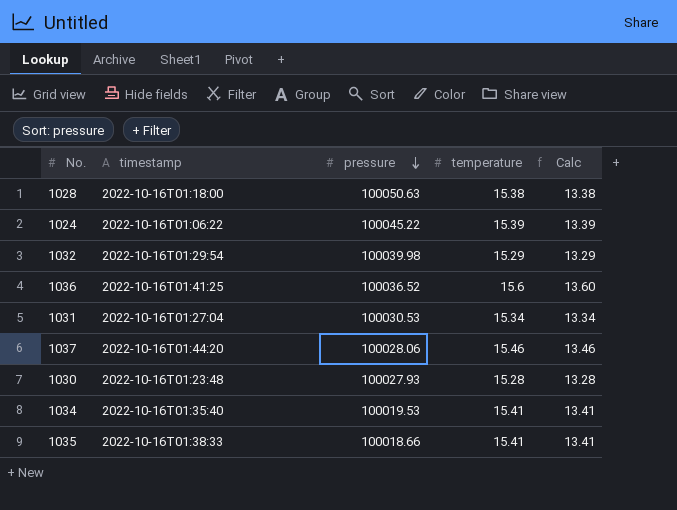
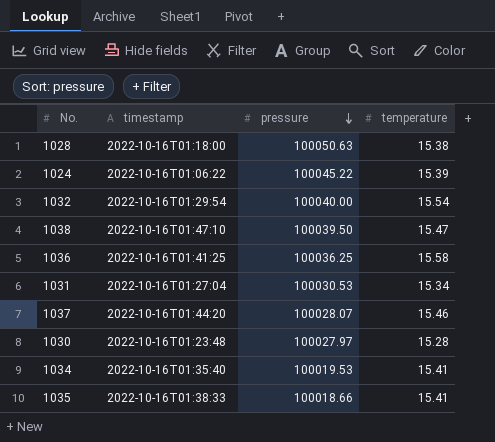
column Calc | formula: [temperature] - 2 -> none
1032 | pressure: 100039.98 -> 100040.00
1032 | temperature: 15.29 -> 15.54
row 1038: none -> 2022-10-16T01:47:10 | 100039.50 | 15.47
1036 | pressure: 100036.52 -> 100036.25
1036 | temperature: 15.6 -> 15.58
1037 | pressure: 100028.06 -> 100028.07
1030 | pressure: 100027.93 -> 100027.97

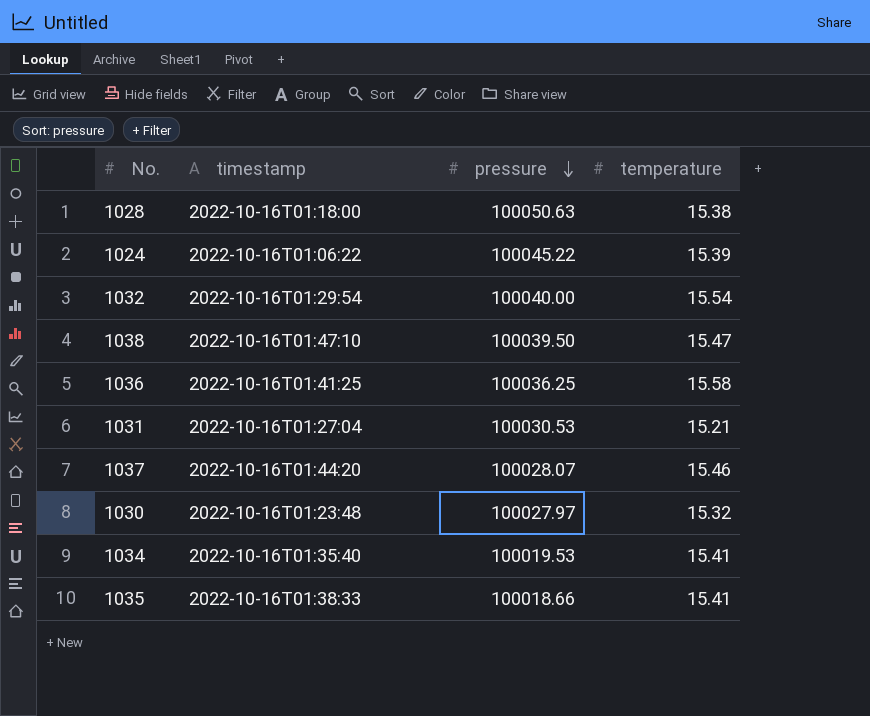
1031 | temperature: 15.34 -> 15.21
1030 | temperature: 15.28 -> 15.32

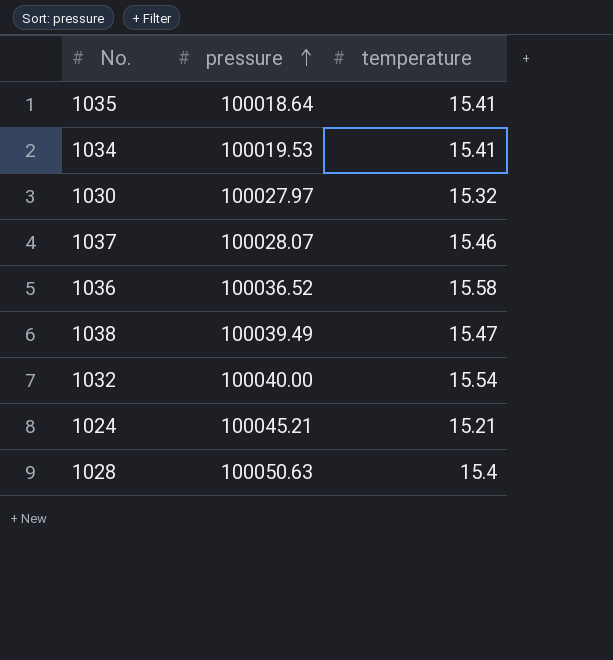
row order: pressure descending -> pressure ascending
column timestamp | position: 2 -> none
row 1031: 2022-10-16T01:27:04 | 100030.53 | 15.21 -> none
1035 | pressure: 100018.66 -> 100018.64
1036 | pressure: 100036.25 -> 100036.52
1038 | pressure: 100039.50 -> 100039.49
1024 | pressure: 100045.22 -> 100045.21
1024 | temperature: 15.39 -> 15.21
1028 | temperature: 15.38 -> 15.4

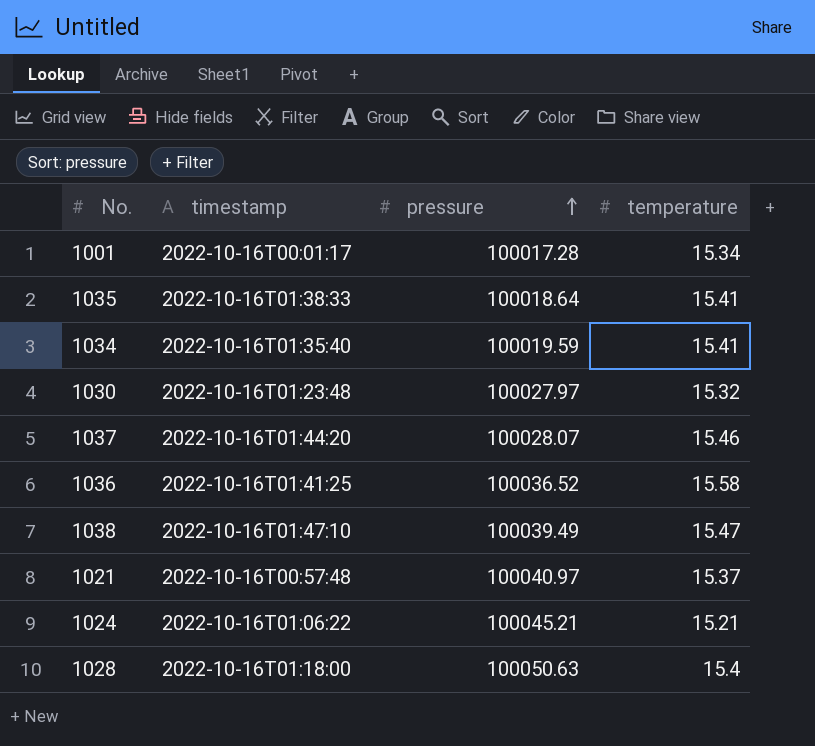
column timestamp | position: none -> 2
row 1032: 100040.00 | 15.54 -> none
row 1001: none -> 2022-10-16T00:01:17 | 100017.28 | 15.34
1034 | pressure: 100019.53 -> 100019.59
row 1021: none -> 2022-10-16T00:57:48 | 100040.97 | 15.37

